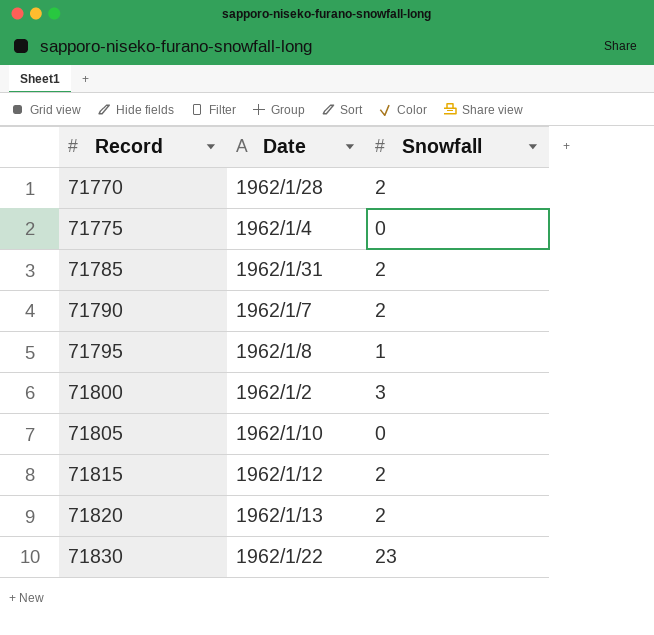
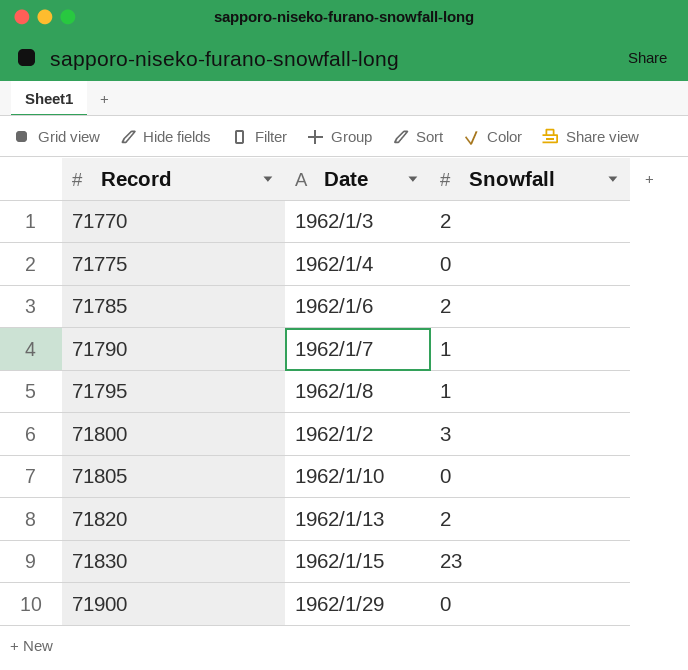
row 71815: 1962/1/12 | 2 -> none
71770 | Date: 1962/1/28 -> 1962/1/3
71785 | Date: 1962/1/31 -> 1962/1/6
71790 | Snowfall: 2 -> 1
71830 | Date: 1962/1/22 -> 1962/1/15
row 71900: none -> 1962/1/29 | 0

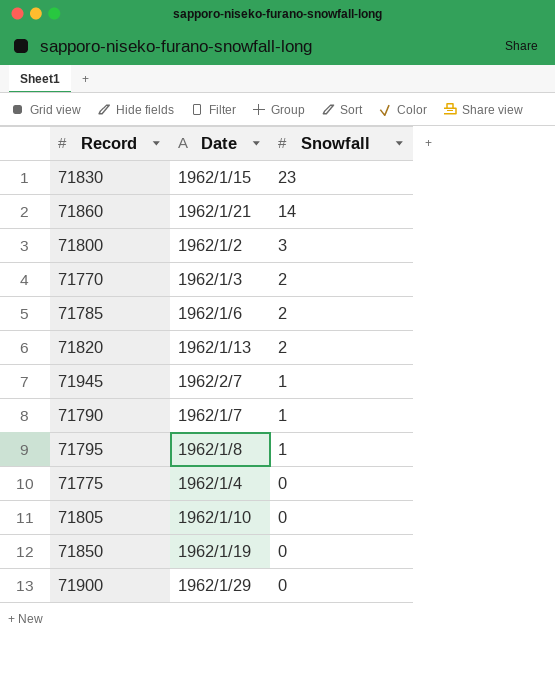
row order: Record ascending -> Snowfall descending
row 71860: none -> 1962/1/21 | 14
row 71945: none -> 1962/2/7 | 1
row 71850: none -> 1962/1/19 | 0

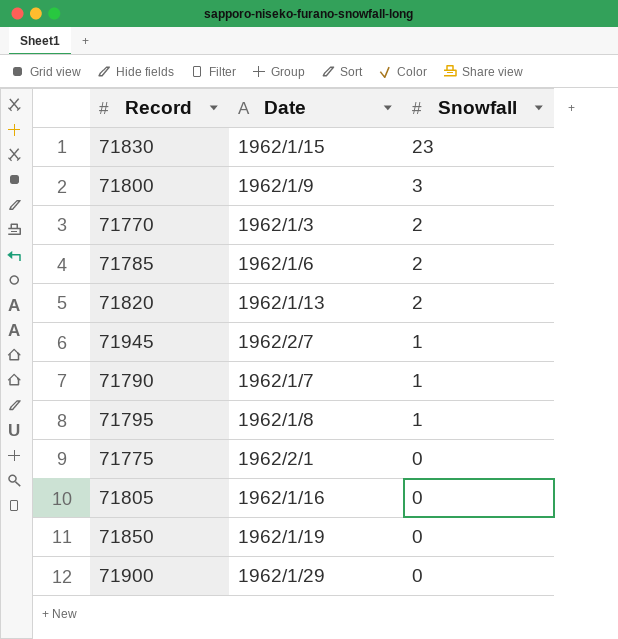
row 71860: 1962/1/21 | 14 -> none
71800 | Date: 1962/1/2 -> 1962/1/9
71775 | Date: 1962/1/4 -> 1962/2/1
71805 | Date: 1962/1/10 -> 1962/1/16

